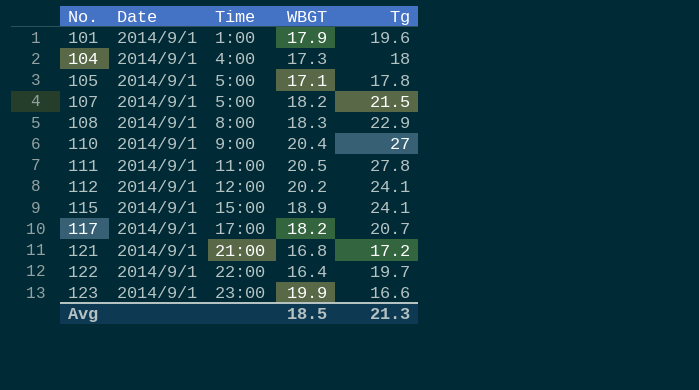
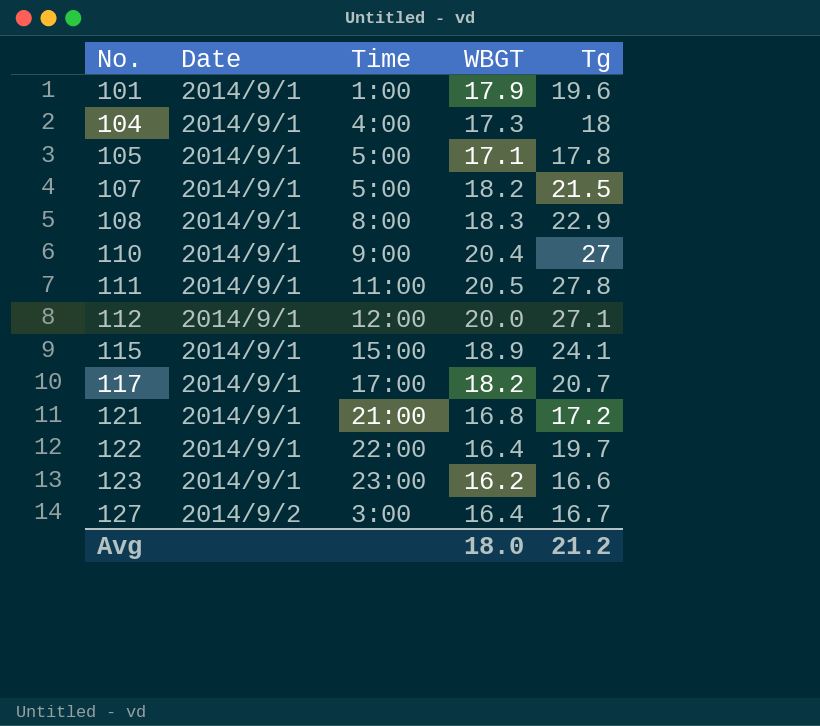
112 | WBGT: 20.2 -> 20.0
112 | Tg: 24.1 -> 27.1
123 | WBGT: 19.9 -> 16.2
row 127: none -> 2014/9/2 | 3:00 | 16.4 | 16.7
Avg | WBGT: 18.5 -> 18.0
Avg | Tg: 21.3 -> 21.2

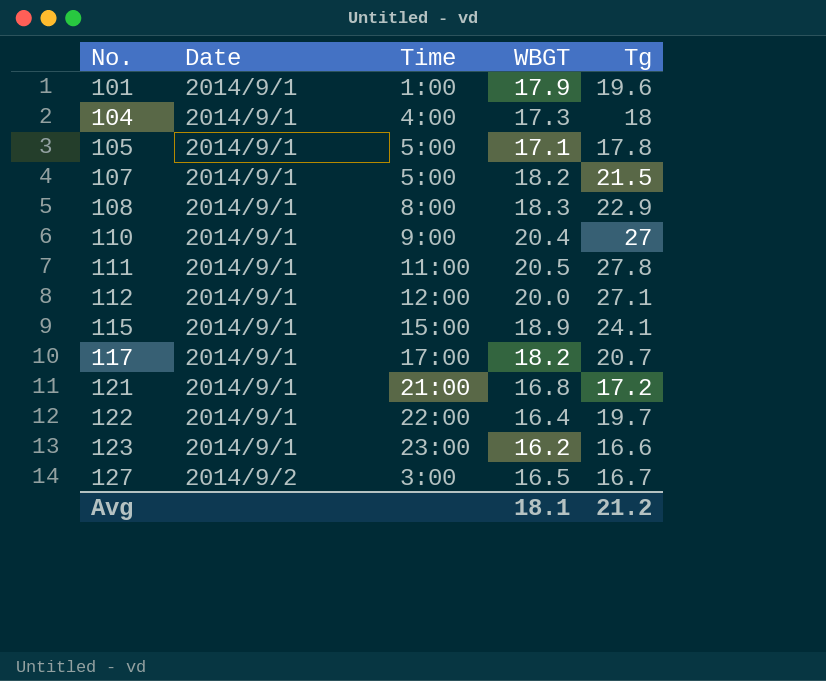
127 | WBGT: 16.4 -> 16.5
Avg | WBGT: 18.0 -> 18.1

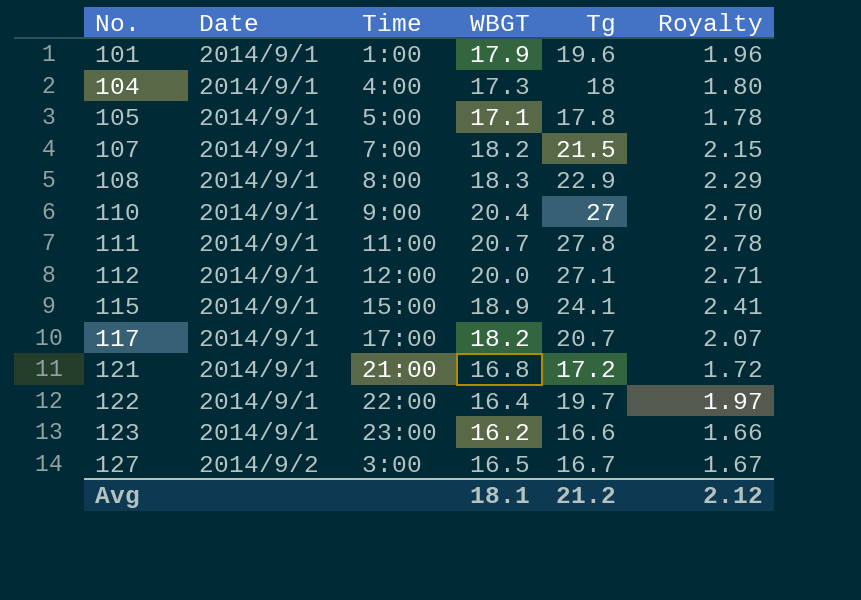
column Royalty | formula: none -> [Tg] * 0.1
107 | Time: 5:00 -> 7:00
111 | WBGT: 20.5 -> 20.7

